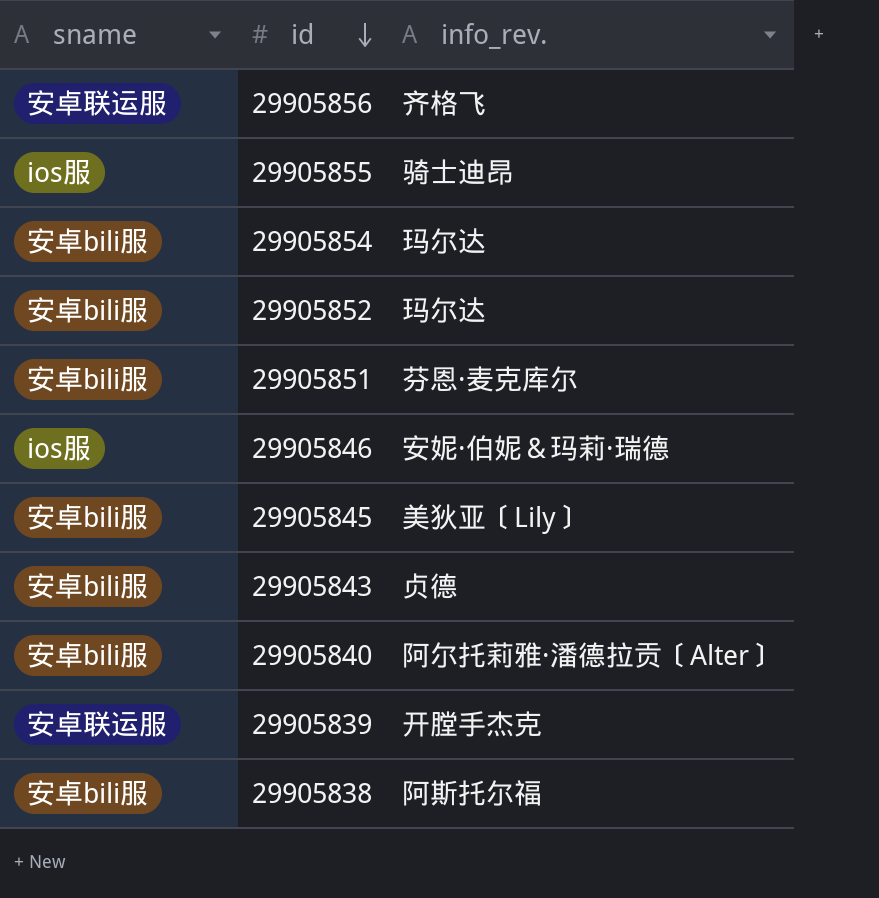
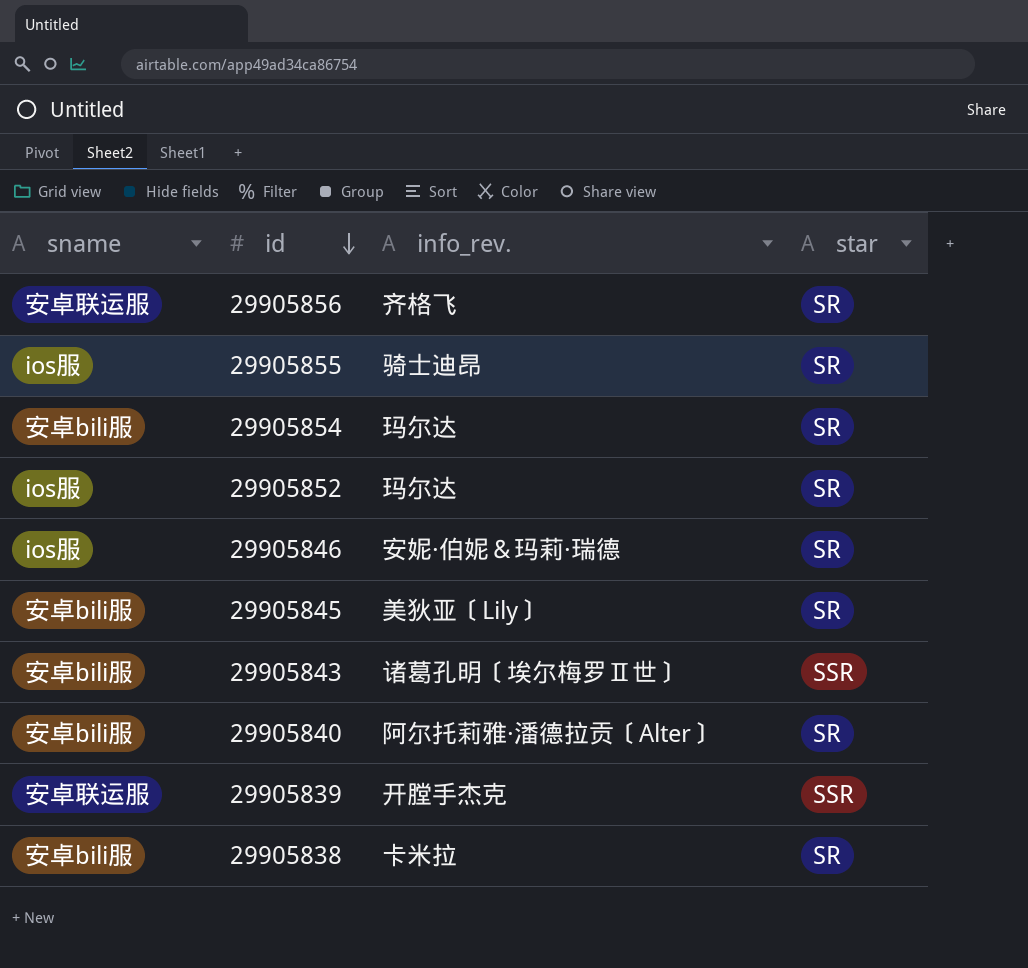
column star | position: none -> 4
row 29905851: 安卓bili服 | 芬恩·麦克库尔 -> none
29905852 | sname: 安卓bili服 -> ios服
29905843 | info_rev.: 贞德 -> 诸葛孔明〔埃尔梅罗Ⅱ世〕
29905838 | info_rev.: 阿斯托尔福 -> 卡米拉

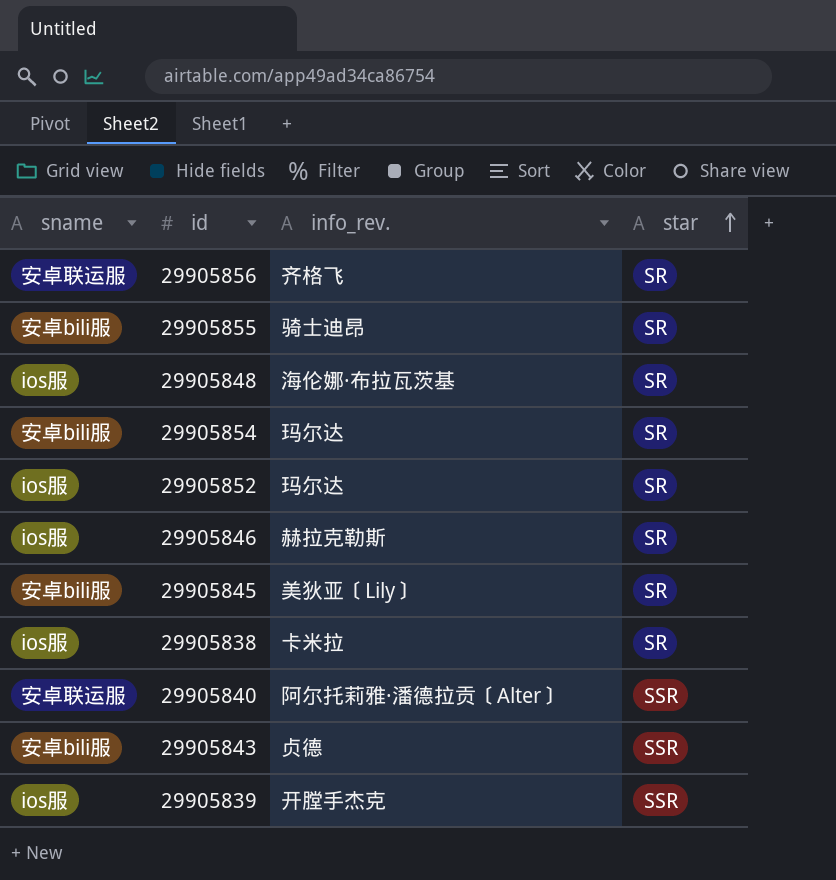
row order: id descending -> star ascending
29905855 | sname: ios服 -> 安卓bili服
row 29905848: none -> ios服 | 海伦娜·布拉瓦茨基 | SR
29905846 | info_rev.: 安妮·伯妮＆玛莉·瑞德 -> 赫拉克勒斯
29905838 | sname: 安卓bili服 -> ios服
29905840 | sname: 安卓bili服 -> 安卓联运服
29905840 | star: SR -> SSR
29905843 | info_rev.: 诸葛孔明〔埃尔梅罗Ⅱ世〕 -> 贞德
29905839 | sname: 安卓联运服 -> ios服

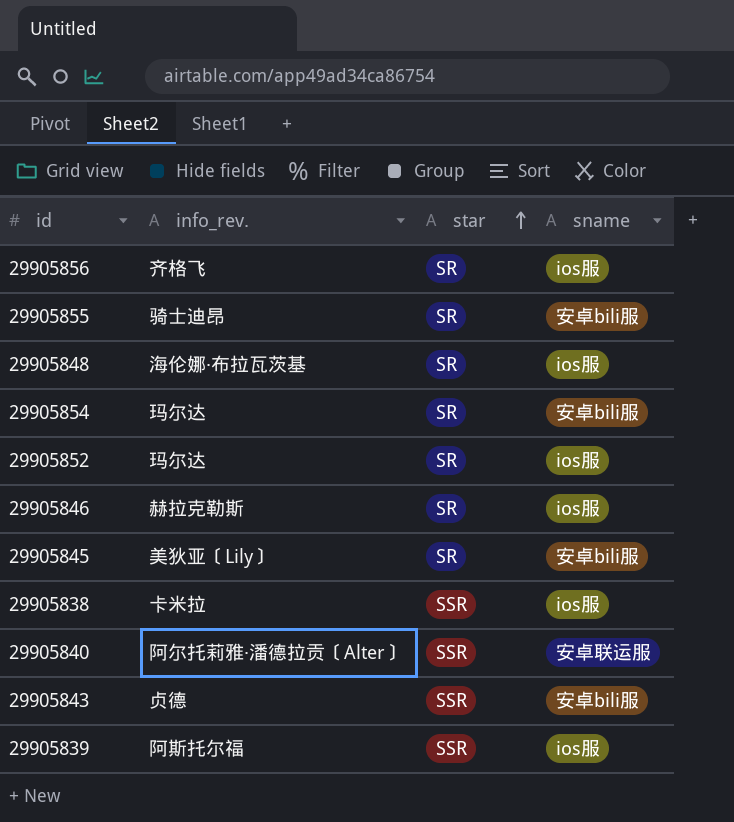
column sname | position: 1 -> 4
29905856 | sname: 安卓联运服 -> ios服
29905838 | star: SR -> SSR
29905839 | info_rev.: 开膛手杰克 -> 阿斯托尔福

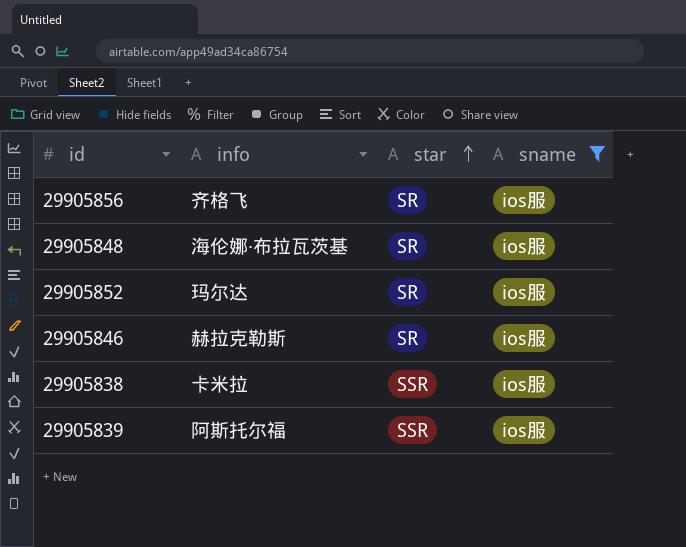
filter: none -> sname = ios服
column name: info_rev. -> info

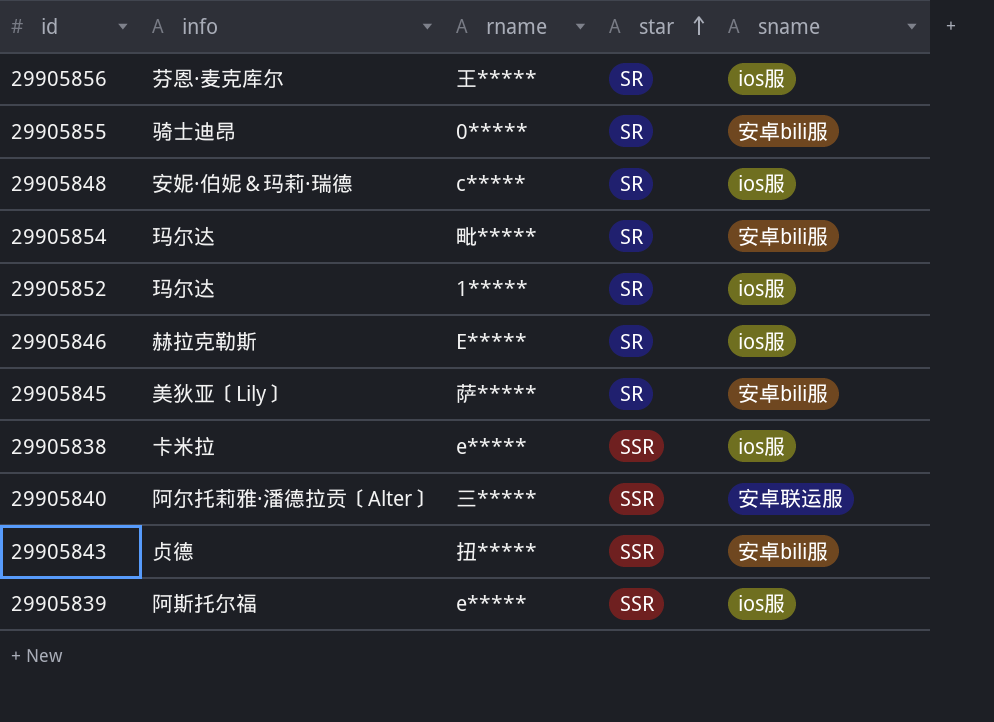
filter: sname = ios服 -> none
column rname | position: none -> 3
29905856 | info: 齐格飞 -> 芬恩·麦克库尔
29905848 | info: 海伦娜·布拉瓦茨基 -> 安妮·伯妮＆玛莉·瑞德

